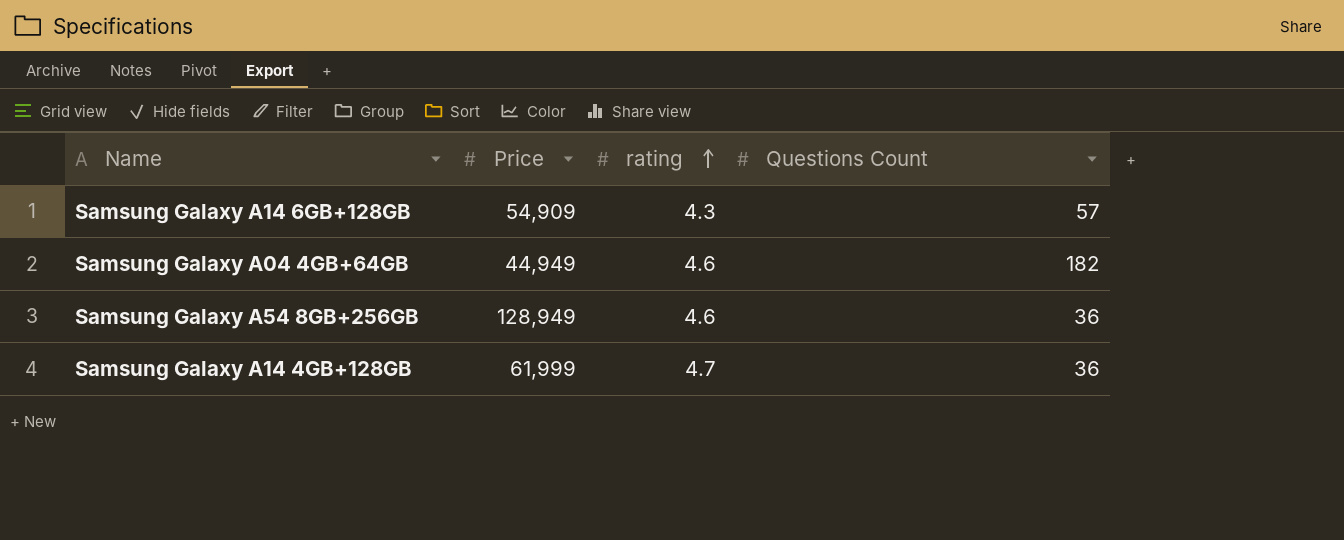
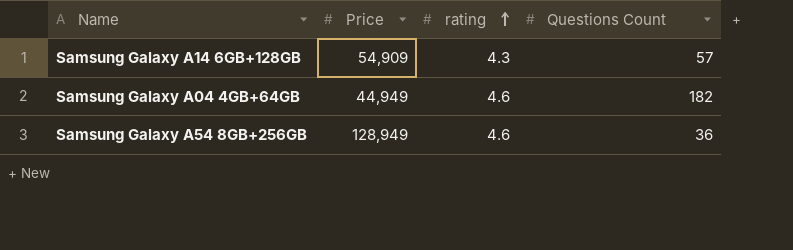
row Samsung Galaxy A14 4GB+128GB: 61,999 | 4.7 | 36 -> none

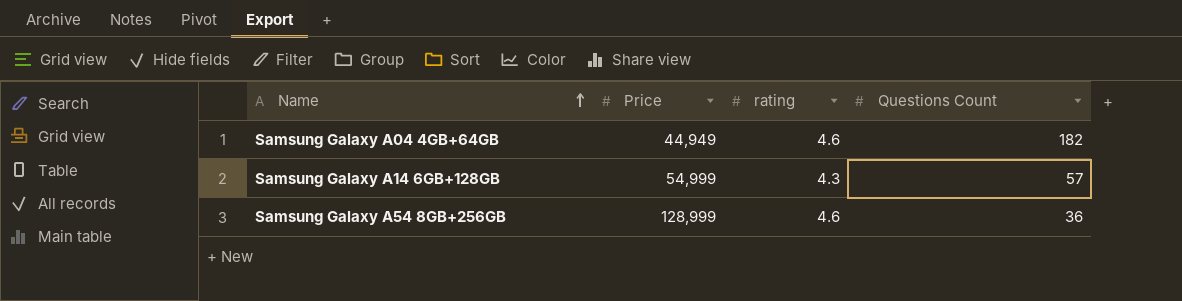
row order: rating ascending -> Name ascending
Samsung Galaxy A14 6GB+128GB | Price: 54,909 -> 54,999
Samsung Galaxy A54 8GB+256GB | Price: 128,949 -> 128,999

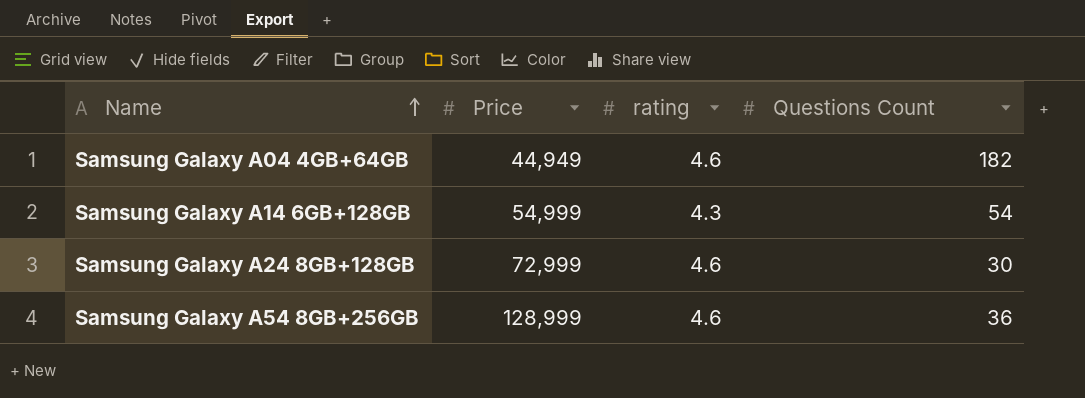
Samsung Galaxy A14 6GB+128GB | Questions Count: 57 -> 54
row Samsung Galaxy A24 8GB+128GB: none -> 72,999 | 4.6 | 30

